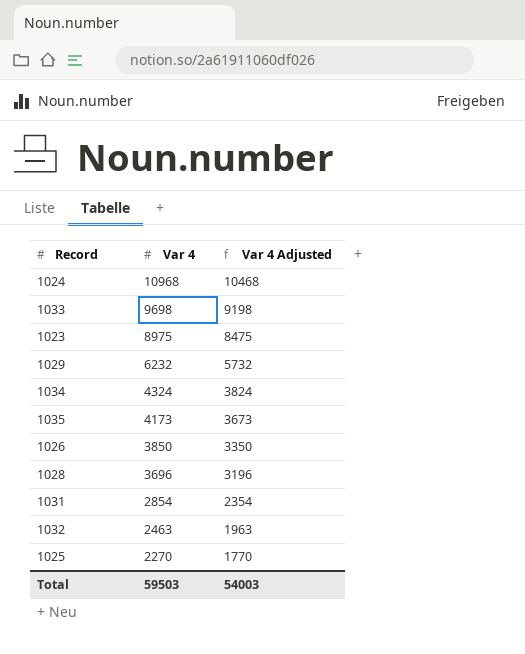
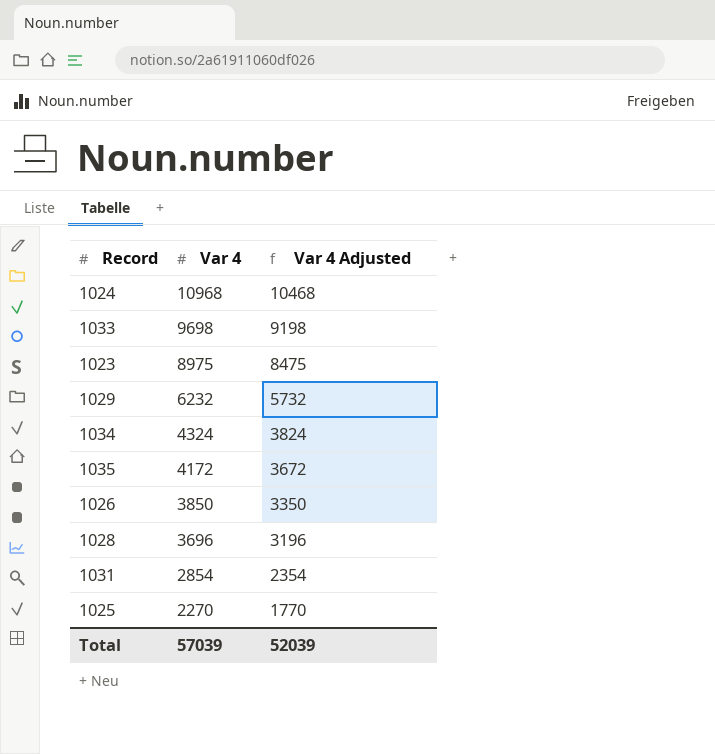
row 1032: 2463 | 1963 -> none
1035 | Var 4: 4173 -> 4172
1035 | Var 4 Adjusted: 3673 -> 3672
Total | Var 4: 59503 -> 57039
Total | Var 4 Adjusted: 54003 -> 52039

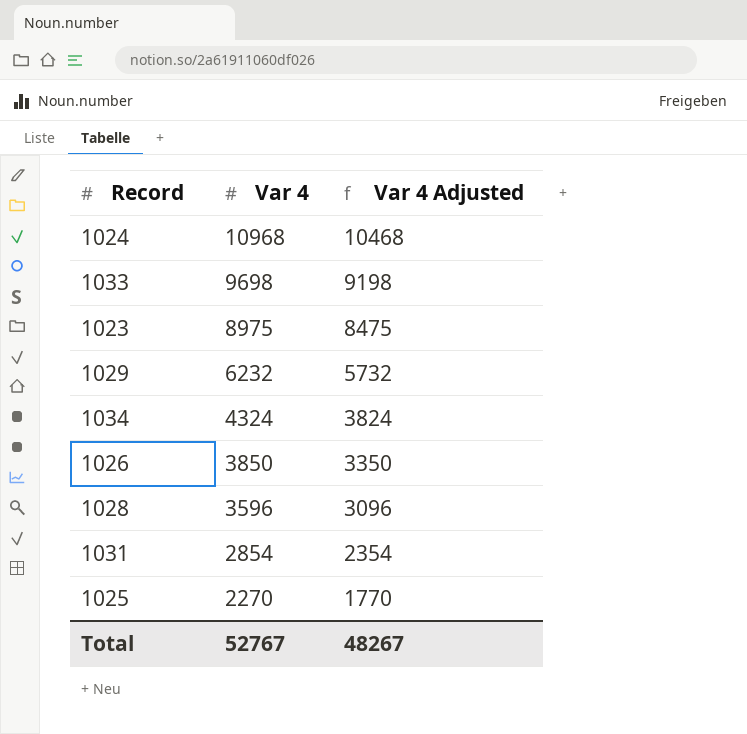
row 1035: 4172 | 3672 -> none
1028 | Var 4: 3696 -> 3596
1028 | Var 4 Adjusted: 3196 -> 3096
Total | Var 4: 57039 -> 52767
Total | Var 4 Adjusted: 52039 -> 48267

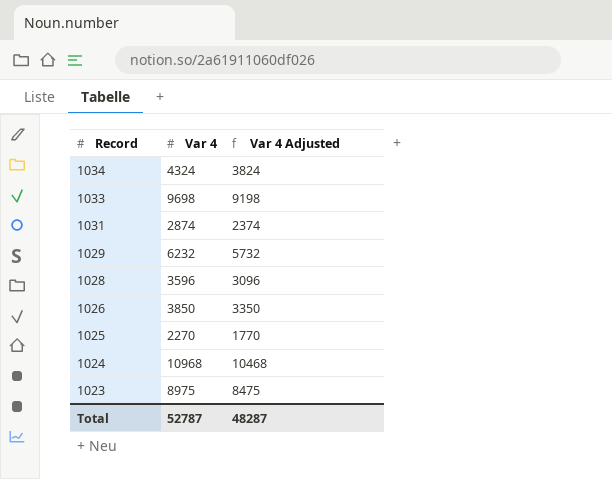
row order: Var 4 descending -> Record descending
1031 | Var 4: 2854 -> 2874
1031 | Var 4 Adjusted: 2354 -> 2374
Total | Var 4: 52767 -> 52787
Total | Var 4 Adjusted: 48267 -> 48287

